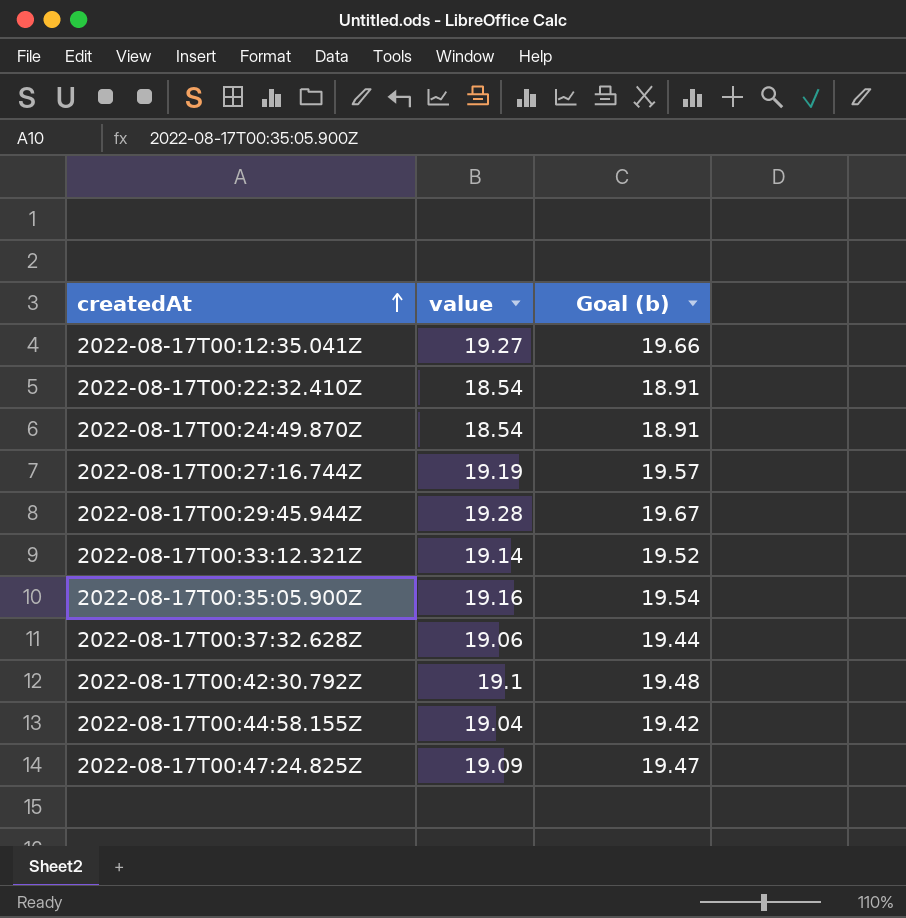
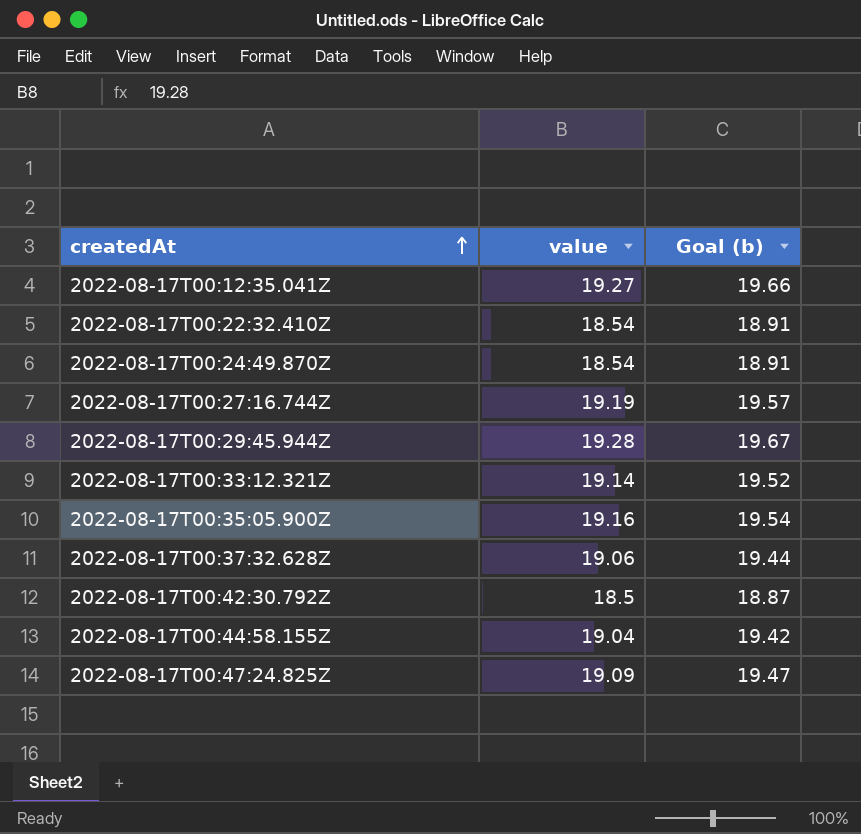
2022-08-17T00:42:30.792Z | value: 19.1 -> 18.5
2022-08-17T00:42:30.792Z | Goal (b): 19.48 -> 18.87

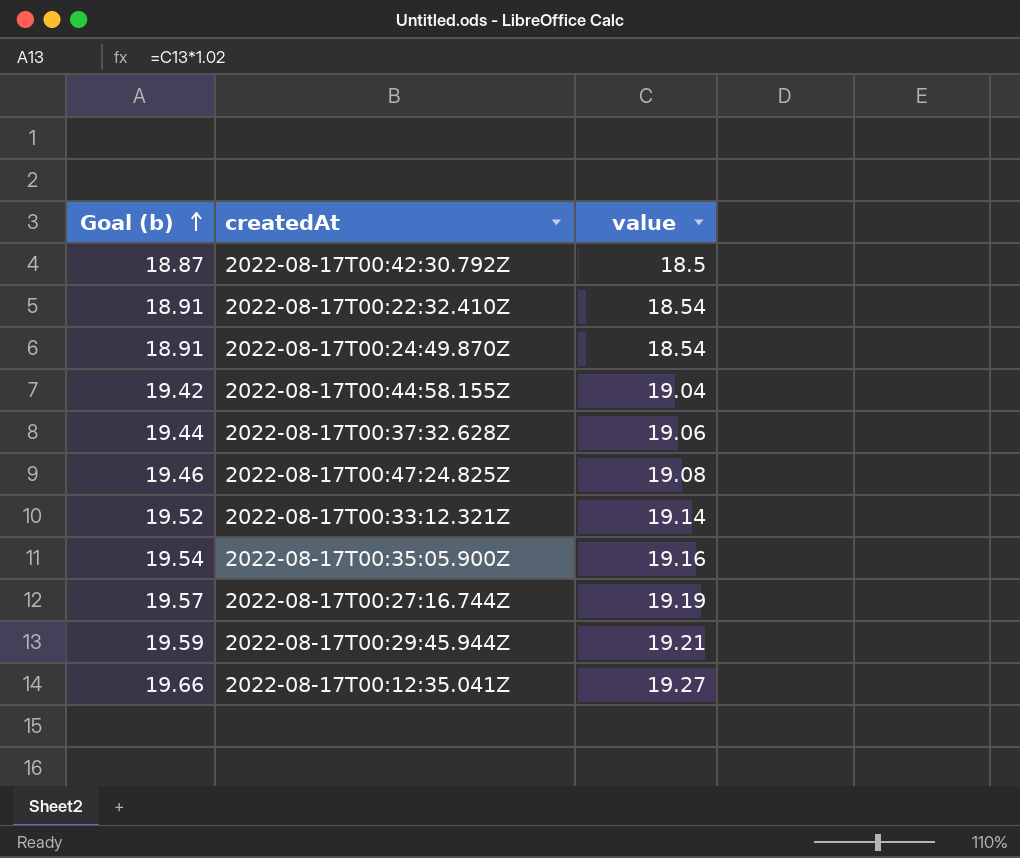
row order: createdAt ascending -> Goal (b) ascending
column Goal (b) | position: 3 -> 1
2022-08-17T00:47:24.825Z | Goal (b): 19.47 -> 19.46
2022-08-17T00:47:24.825Z | value: 19.09 -> 19.08
2022-08-17T00:29:45.944Z | Goal (b): 19.67 -> 19.59
2022-08-17T00:29:45.944Z | value: 19.28 -> 19.21

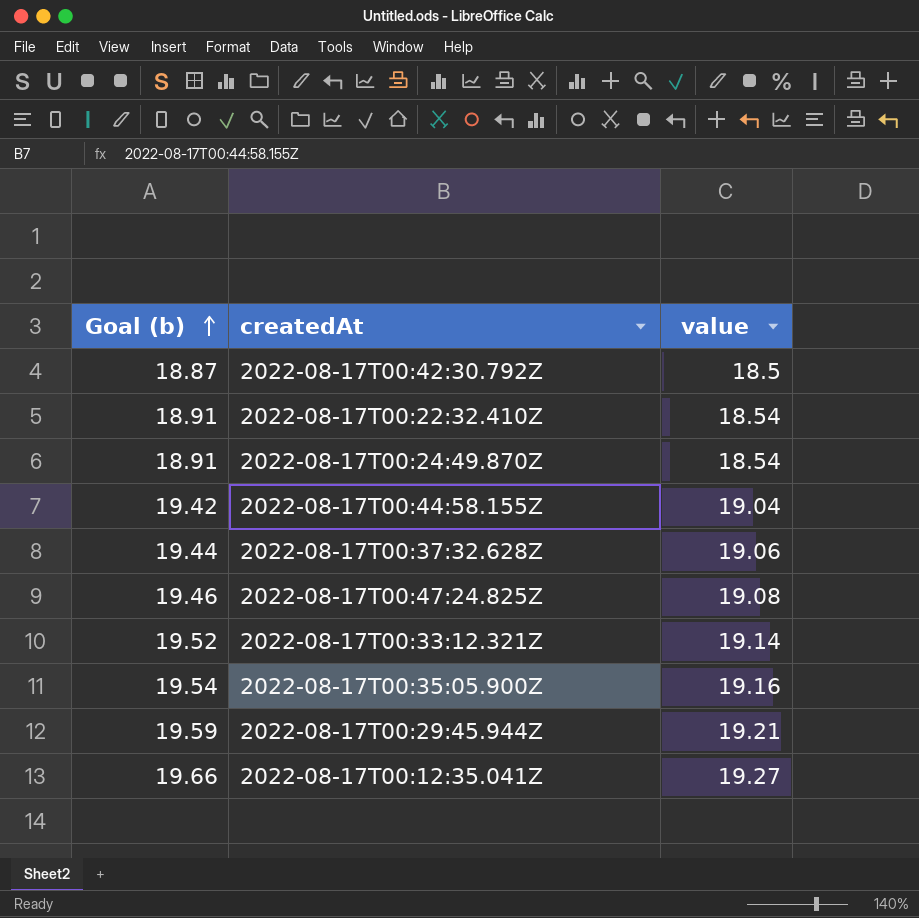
row 2022-08-17T00:27:16.744Z: 19.57 | 19.19 -> none

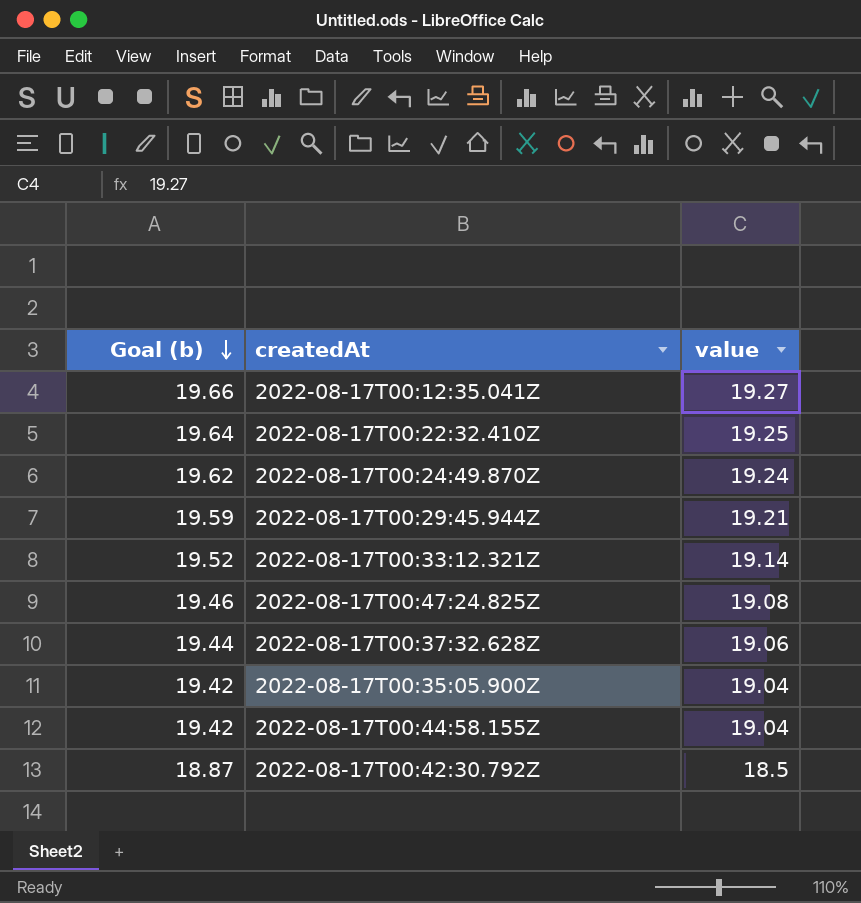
row order: Goal (b) ascending -> Goal (b) descending
2022-08-17T00:22:32.410Z | Goal (b): 18.91 -> 19.64
2022-08-17T00:22:32.410Z | value: 18.54 -> 19.25
2022-08-17T00:24:49.870Z | Goal (b): 18.91 -> 19.62
2022-08-17T00:24:49.870Z | value: 18.54 -> 19.24
2022-08-17T00:35:05.900Z | Goal (b): 19.54 -> 19.42
2022-08-17T00:35:05.900Z | value: 19.16 -> 19.04

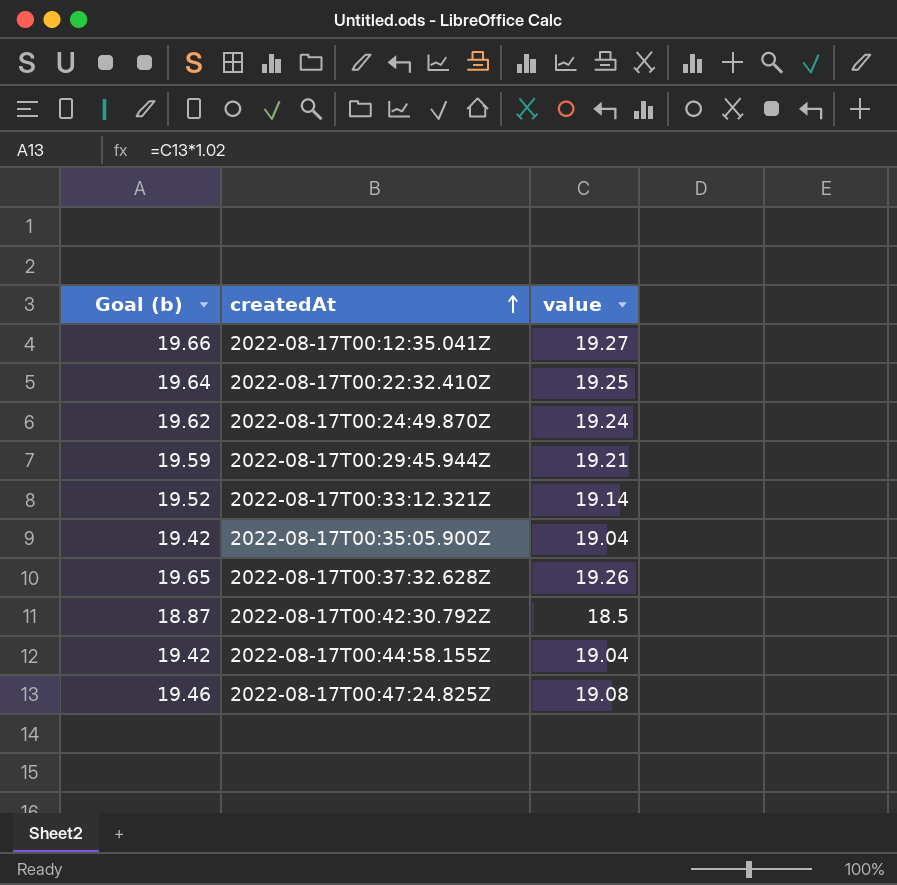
row order: Goal (b) descending -> createdAt ascending
2022-08-17T00:37:32.628Z | Goal (b): 19.44 -> 19.65
2022-08-17T00:37:32.628Z | value: 19.06 -> 19.26

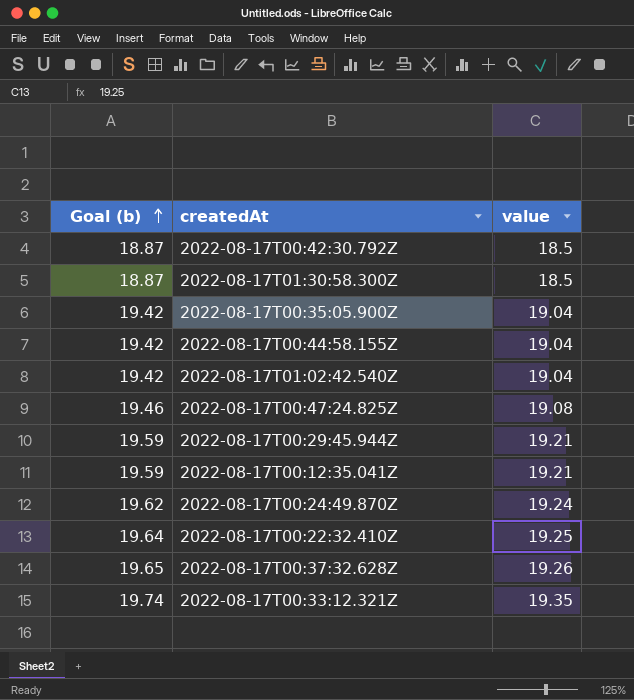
row order: createdAt ascending -> Goal (b) ascending
row 2022-08-17T01:30:58.300Z: none -> 18.87 | 18.5
row 2022-08-17T01:02:42.540Z: none -> 19.42 | 19.04
2022-08-17T00:12:35.041Z | Goal (b): 19.66 -> 19.59
2022-08-17T00:12:35.041Z | value: 19.27 -> 19.21
2022-08-17T00:33:12.321Z | Goal (b): 19.52 -> 19.74
2022-08-17T00:33:12.321Z | value: 19.14 -> 19.35

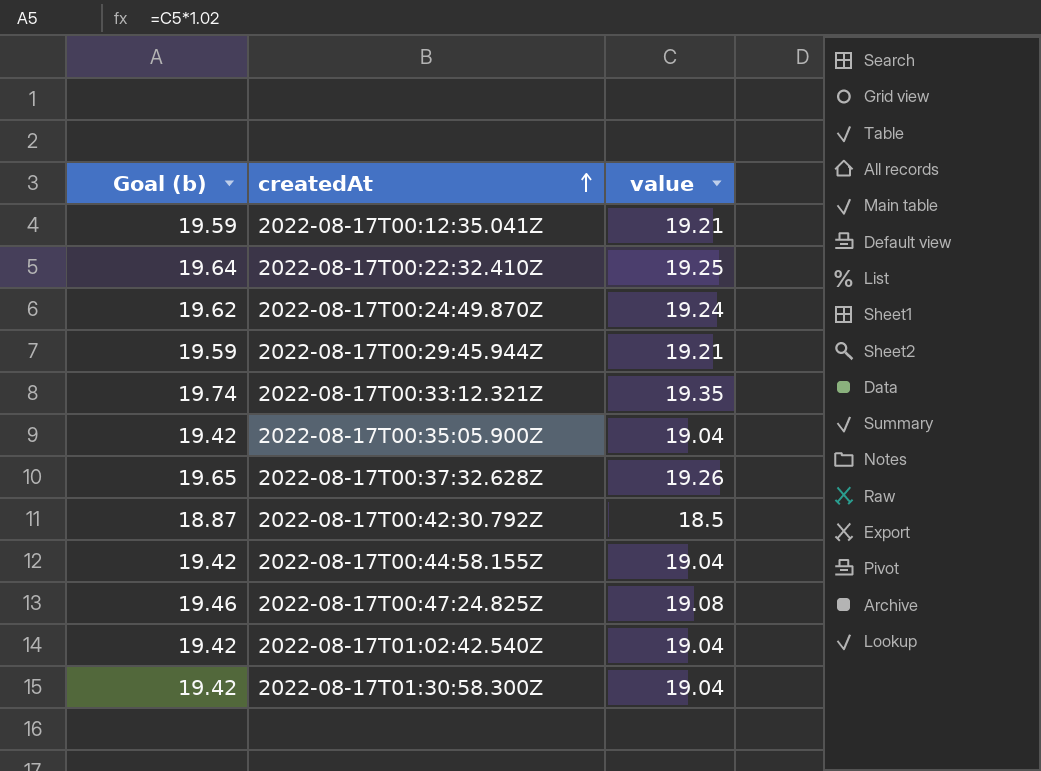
row order: Goal (b) ascending -> createdAt ascending
2022-08-17T01:30:58.300Z | Goal (b): 18.87 -> 19.42
2022-08-17T01:30:58.300Z | value: 18.5 -> 19.04

